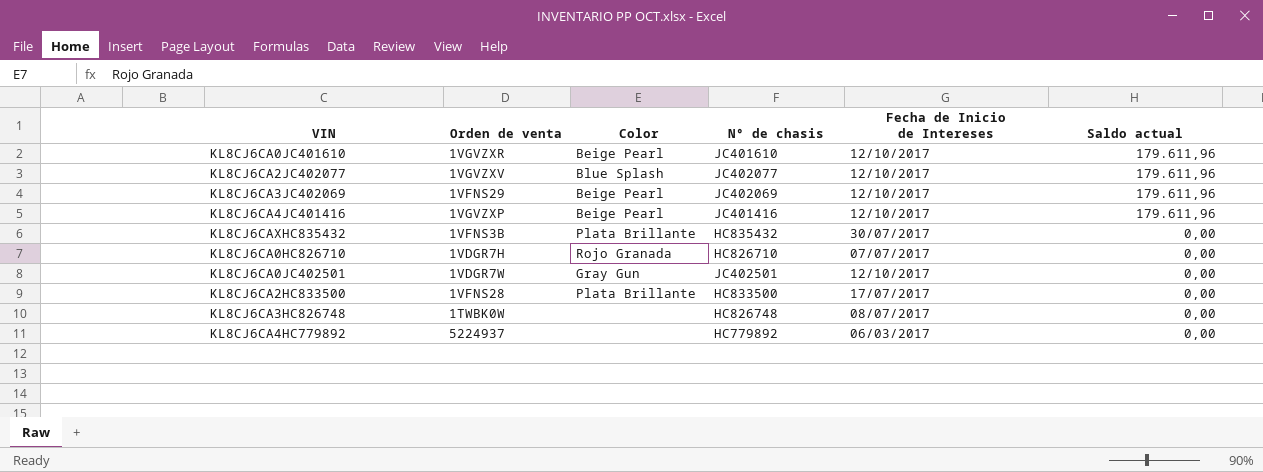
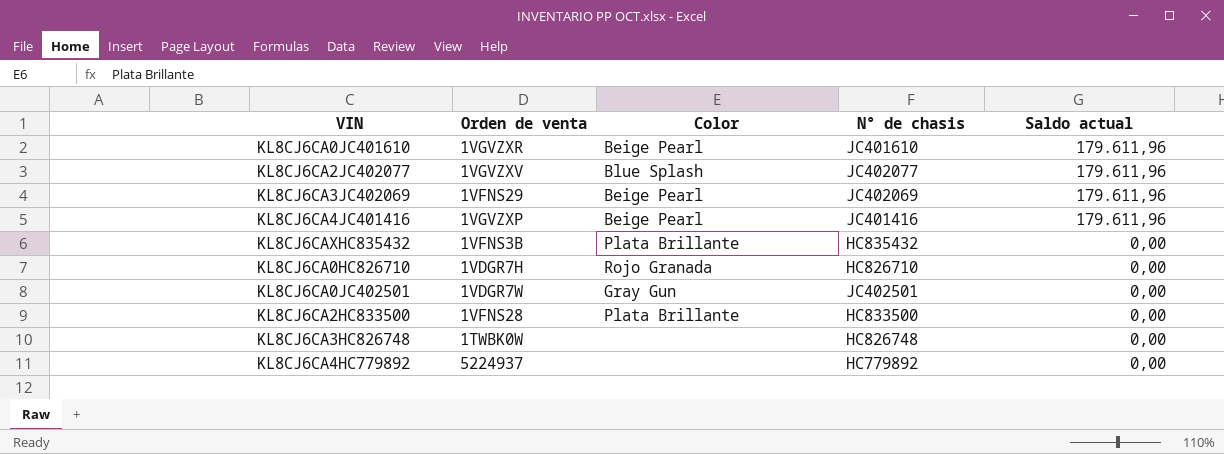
column Fecha de Inicio de Intereses | position: 5 -> none

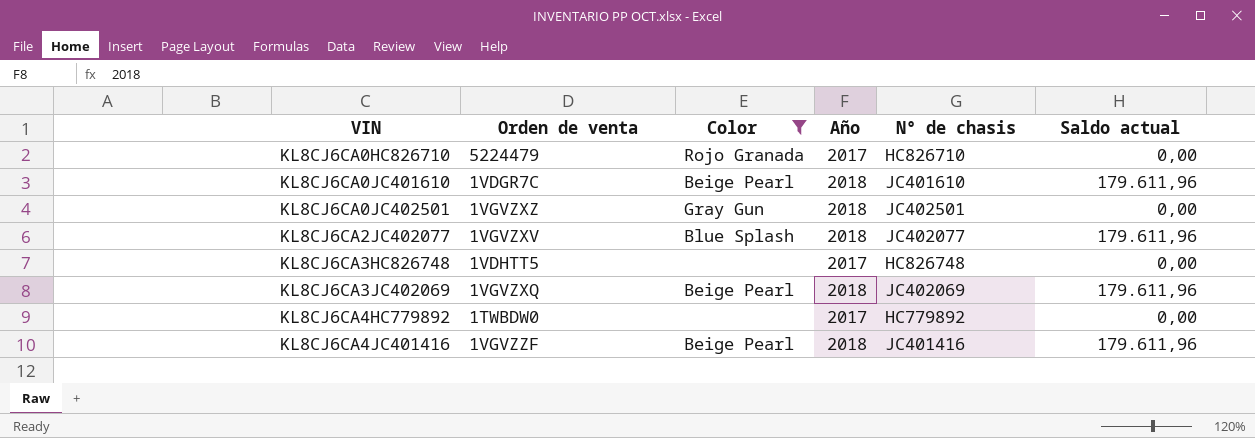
filter: none -> Color != Plata Brillante
row order: Saldo actual descending -> VIN ascending
column Año | position: none -> 4
KL8CJ6CA0HC826710 | Orden de venta: 1VDGR7H -> 5224479
KL8CJ6CA0JC401610 | Orden de venta: 1VGVZXR -> 1VDGR7C
KL8CJ6CA0JC402501 | Orden de venta: 1VDGR7W -> 1VGVZXZ
KL8CJ6CA3HC826748 | Orden de venta: 1TWBK0W -> 1VDHTT5
KL8CJ6CA3JC402069 | Orden de venta: 1VFNS29 -> 1VGVZXQ
KL8CJ6CA4HC779892 | Orden de venta: 5224937 -> 1TWBDW0
KL8CJ6CA4JC401416 | Orden de venta: 1VGVZXP -> 1VGVZZF

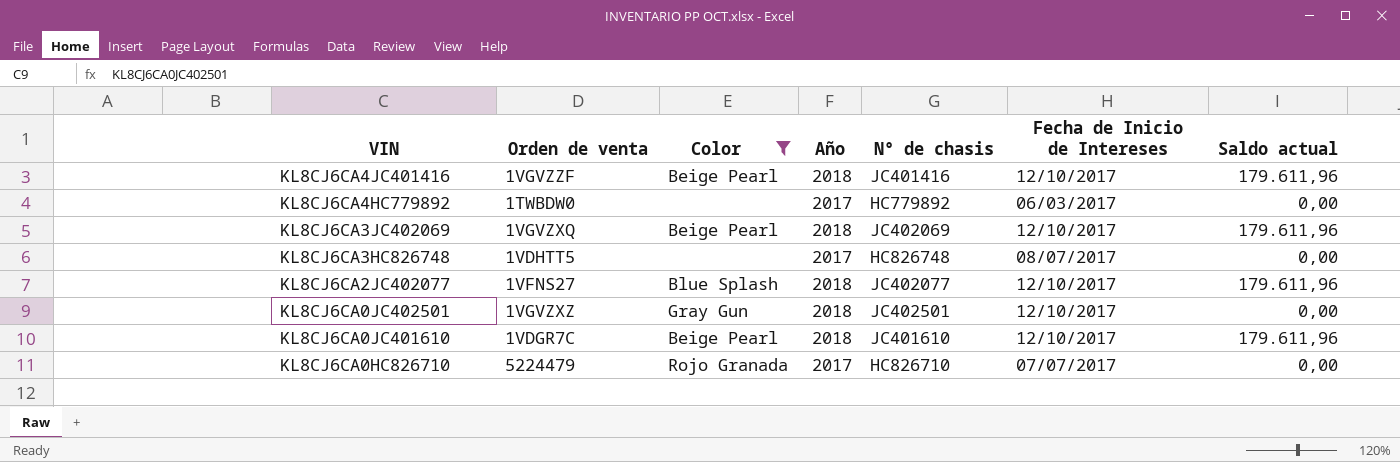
row order: VIN ascending -> VIN descending
column Fecha de Inicio de Intereses | position: none -> 6
KL8CJ6CA2JC402077 | Orden de venta: 1VGVZXV -> 1VFNS27

